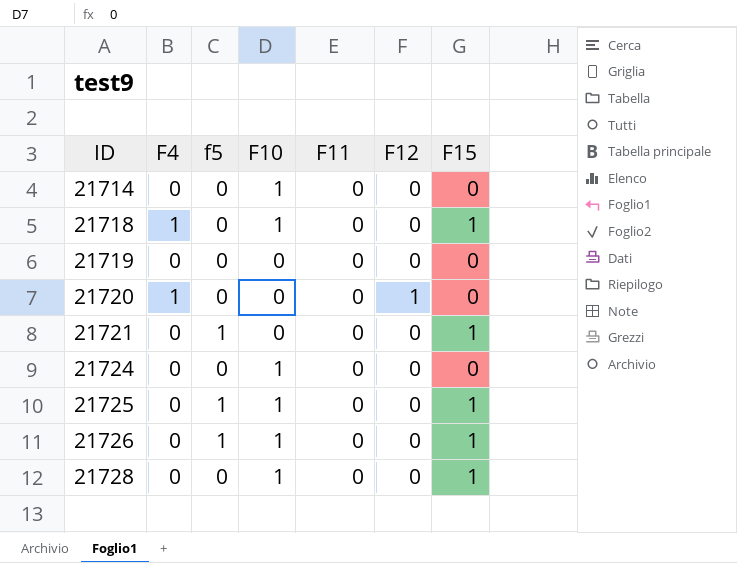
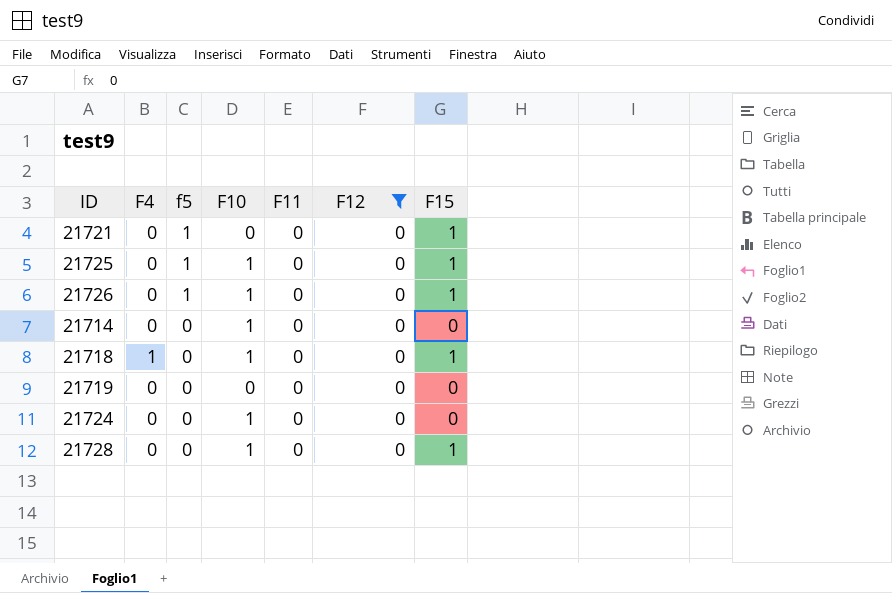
filter: none -> F12 = 0
row order: ID ascending -> f5 descending

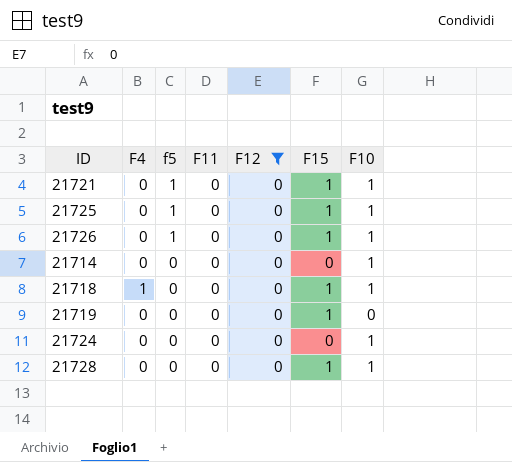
column F10 | position: 4 -> 7
21721 | F10: 0 -> 1
21719 | F15: 0 -> 1

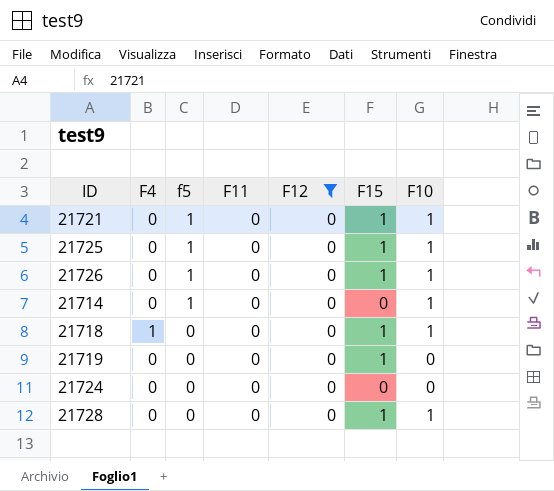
21714 | f5: 0 -> 1
21724 | F10: 1 -> 0

